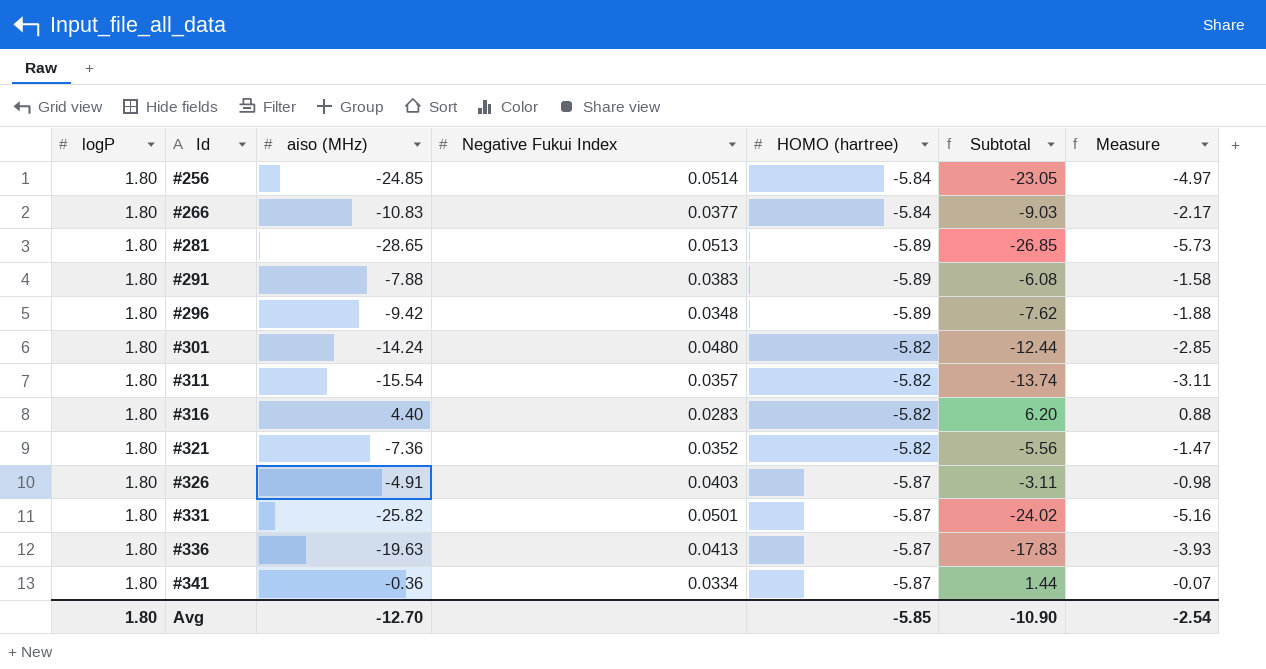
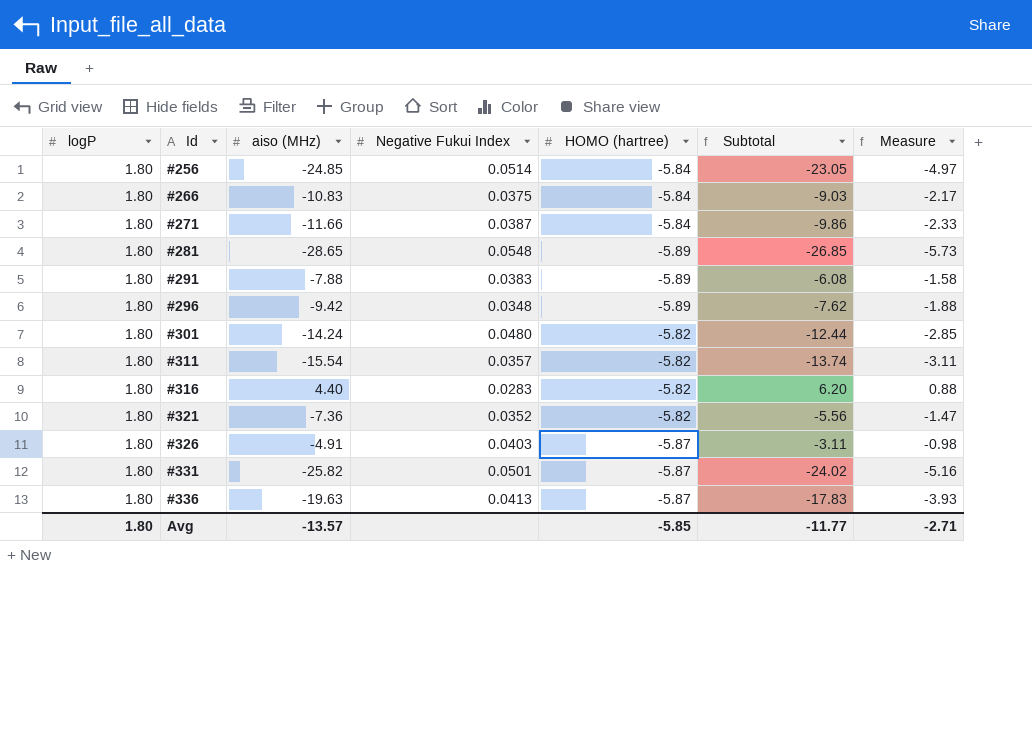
row #341: 1.80 | -0.36 | 0.0334 | -5.87 | 1.44 | -0.07 -> none
#266 | Negative Fukui Index: 0.0377 -> 0.0375
row #271: none -> 1.80 | -11.66 | 0.0387 | -5.84 | -9.86 | -2.33
#281 | Negative Fukui Index: 0.0513 -> 0.0548
Avg | aiso (MHz): -12.70 -> -13.57
Avg | Subtotal: -10.90 -> -11.77
Avg | Measure: -2.54 -> -2.71

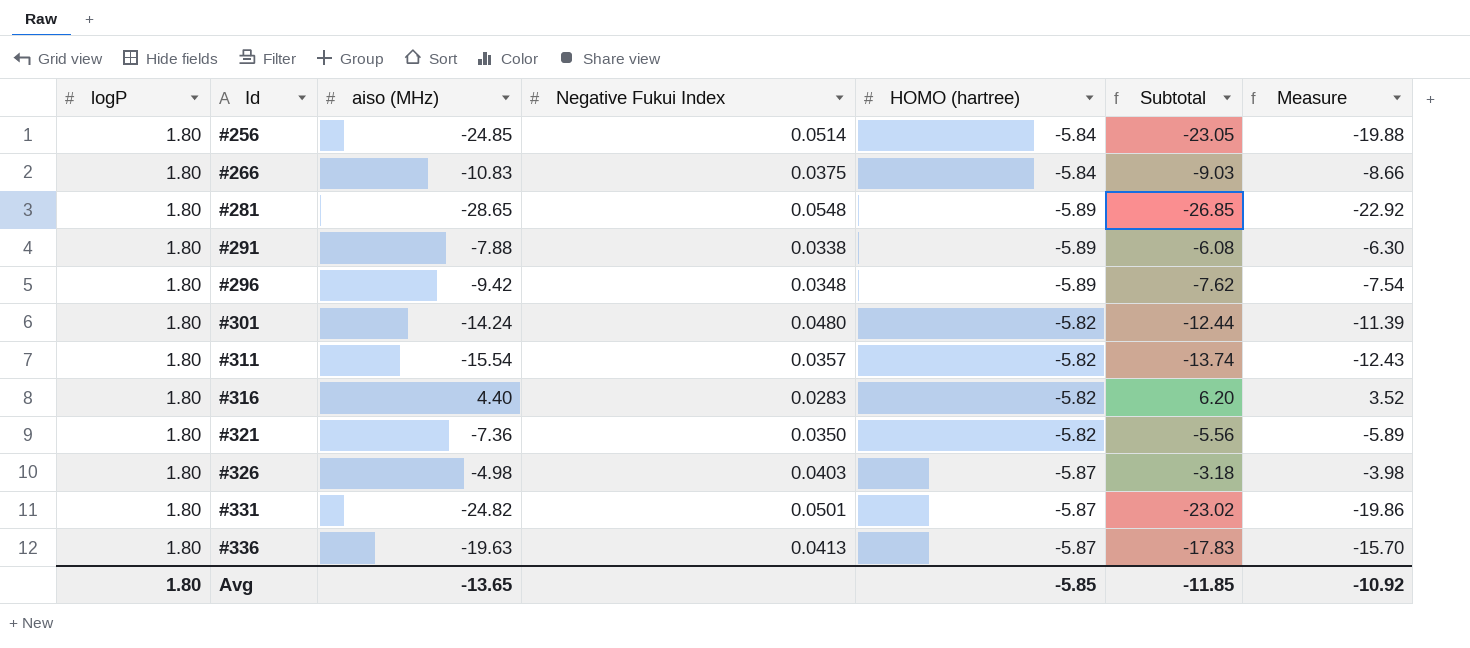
column Measure | formula: [aiso (MHz)] * 0.2 -> [aiso (MHz)] * 0.8
row #271: 1.80 | -11.66 | 0.0387 | -5.84 | -9.86 | -2.33 -> none
#291 | Negative Fukui Index: 0.0383 -> 0.0338
#321 | Negative Fukui Index: 0.0352 -> 0.0350
#326 | aiso (MHz): -4.91 -> -4.98
#326 | Subtotal: -3.11 -> -3.18
#331 | aiso (MHz): -25.82 -> -24.82
#331 | Subtotal: -24.02 -> -23.02
Avg | aiso (MHz): -13.57 -> -13.65
Avg | Subtotal: -11.77 -> -11.85
Avg | Measure: -2.71 -> -10.92

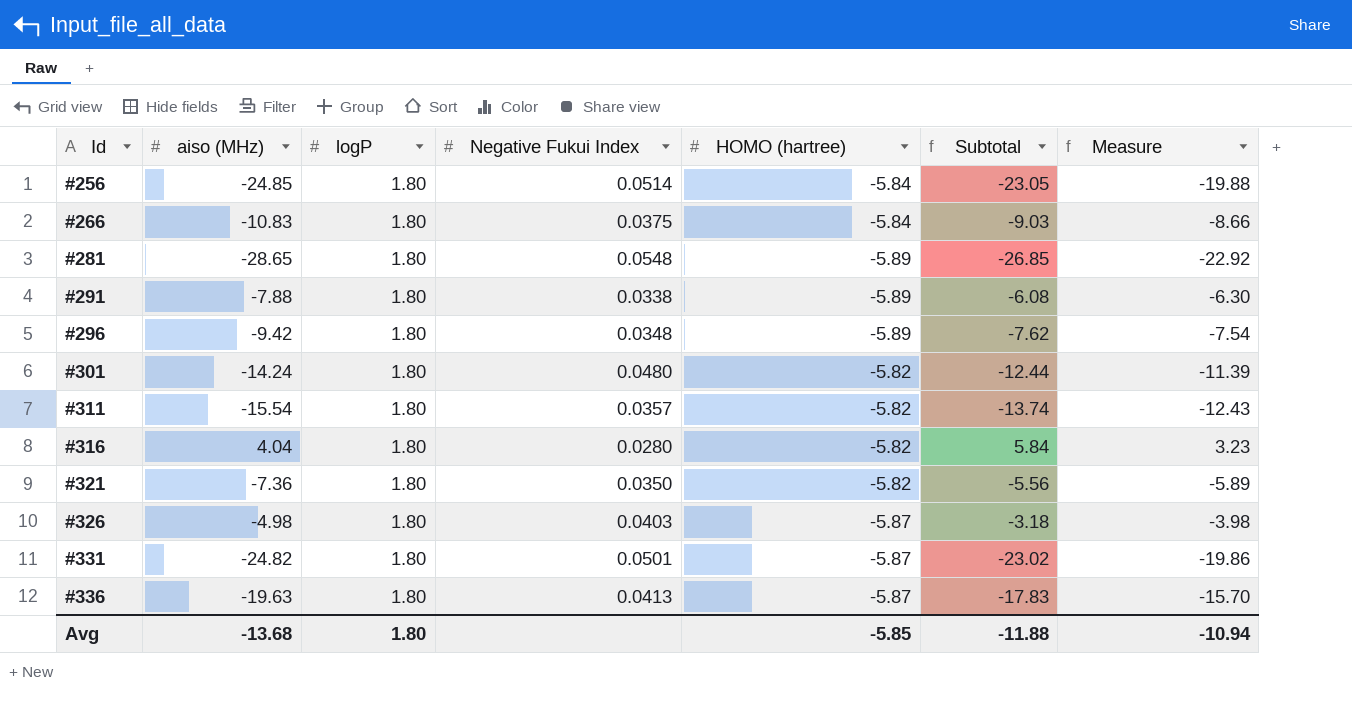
column logP | position: 1 -> 3
#316 | aiso (MHz): 4.40 -> 4.04
#316 | Negative Fukui Index: 0.0283 -> 0.0280
#316 | Subtotal: 6.20 -> 5.84
#316 | Measure: 3.52 -> 3.23
Avg | aiso (MHz): -13.65 -> -13.68
Avg | Subtotal: -11.85 -> -11.88
Avg | Measure: -10.92 -> -10.94

